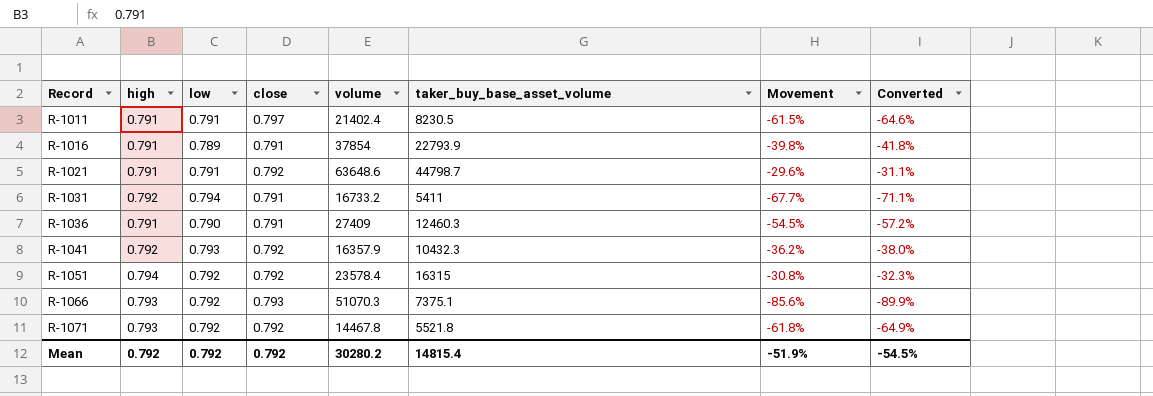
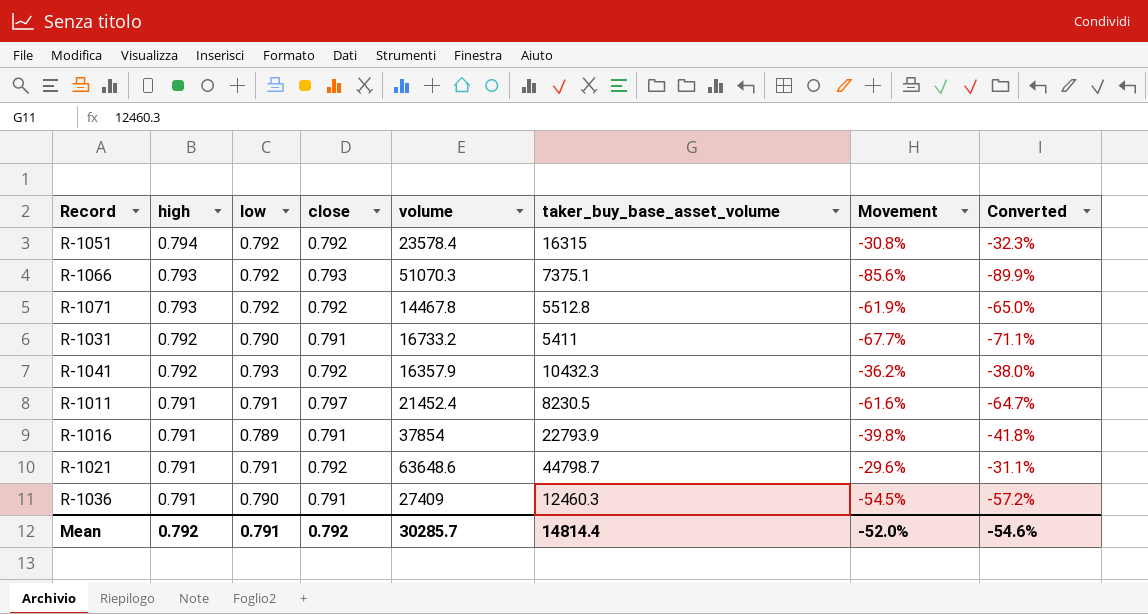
row order: Record ascending -> high descending
R-1071 | taker_buy_base_asset_volume: 5521.8 -> 5512.8
R-1071 | Movement: -61.8% -> -61.9%
R-1071 | Converted: -64.9% -> -65.0%
R-1031 | low: 0.794 -> 0.790
R-1011 | volume: 21402.4 -> 21452.4
R-1011 | Movement: -61.5% -> -61.6%
R-1011 | Converted: -64.6% -> -64.7%
Mean | low: 0.792 -> 0.791
Mean | volume: 30280.2 -> 30285.7
Mean | taker_buy_base_asset_volume: 14815.4 -> 14814.4
Mean | Movement: -51.9% -> -52.0%
Mean | Converted: -54.5% -> -54.6%

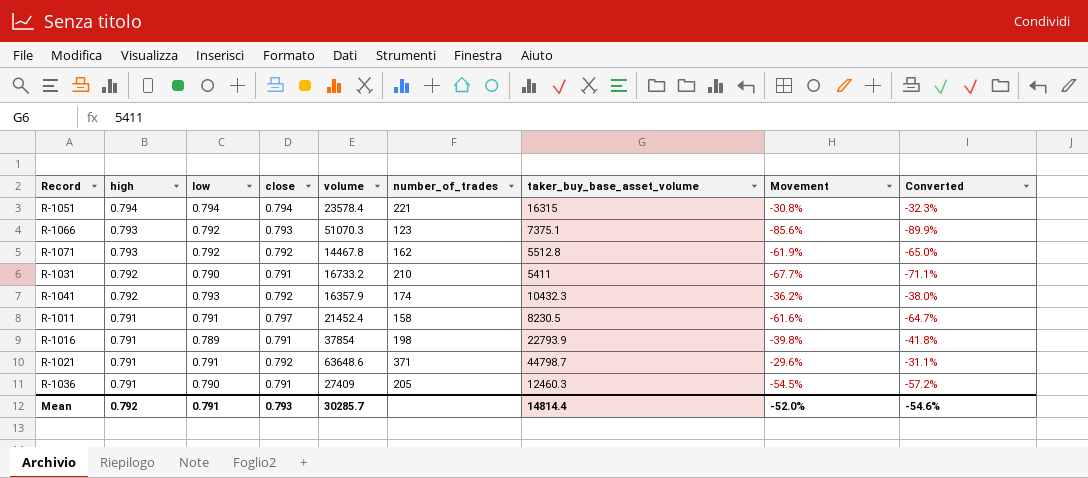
column number_of_trades | position: none -> 6
R-1051 | low: 0.792 -> 0.794
R-1051 | close: 0.792 -> 0.794
Mean | close: 0.792 -> 0.793

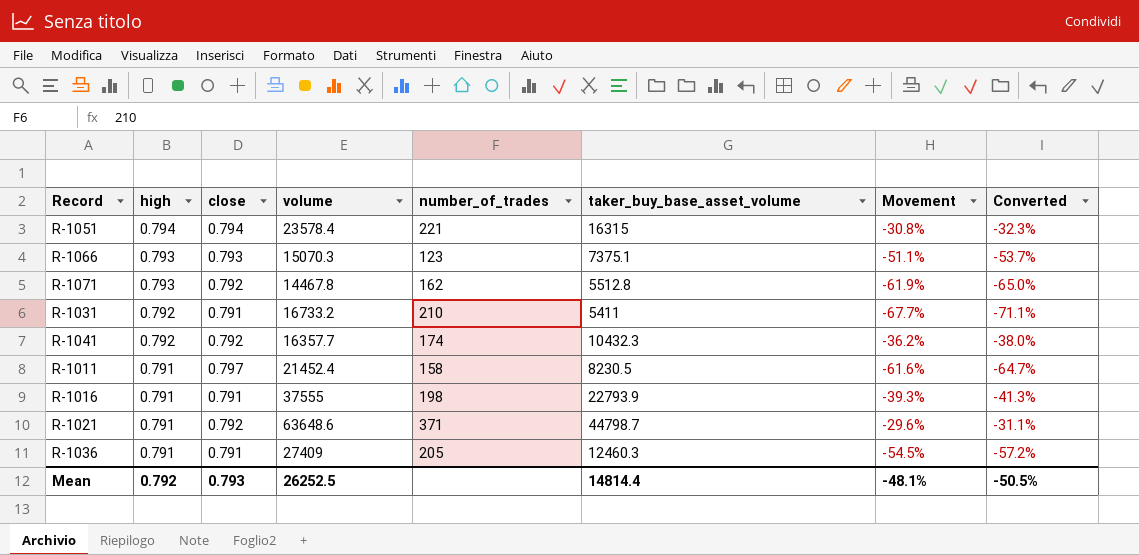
column low | position: 3 -> none
R-1066 | volume: 51070.3 -> 15070.3
R-1066 | Movement: -85.6% -> -51.1%
R-1066 | Converted: -89.9% -> -53.7%
R-1041 | volume: 16357.9 -> 16357.7
R-1016 | volume: 37854 -> 37555
R-1016 | Movement: -39.8% -> -39.3%
R-1016 | Converted: -41.8% -> -41.3%
Mean | volume: 30285.7 -> 26252.5
Mean | Movement: -52.0% -> -48.1%
Mean | Converted: -54.6% -> -50.5%

